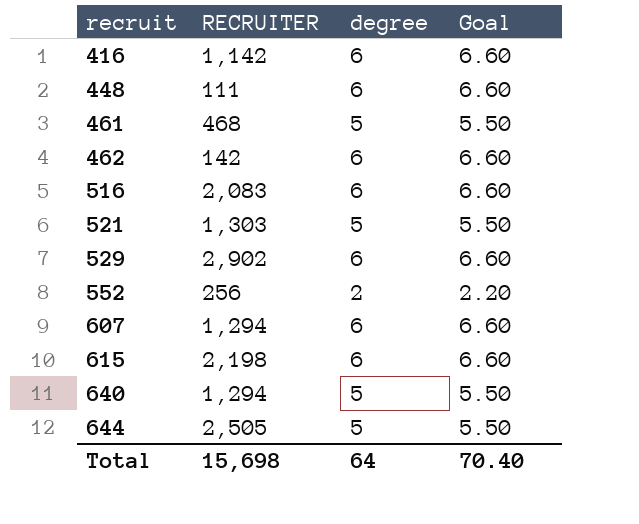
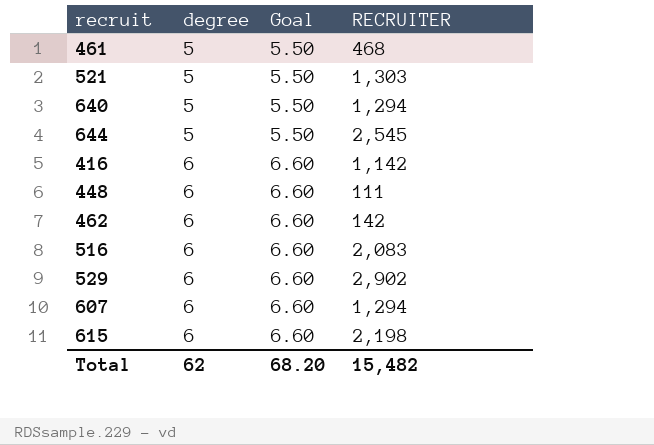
row order: recruit ascending -> degree ascending
column RECRUITER | position: 2 -> 4
row 552: 256 | 2 | 2.20 -> none
644 | RECRUITER: 2,505 -> 2,545
Total | degree: 64 -> 62
Total | Goal: 70.40 -> 68.20
Total | RECRUITER: 15,698 -> 15,482

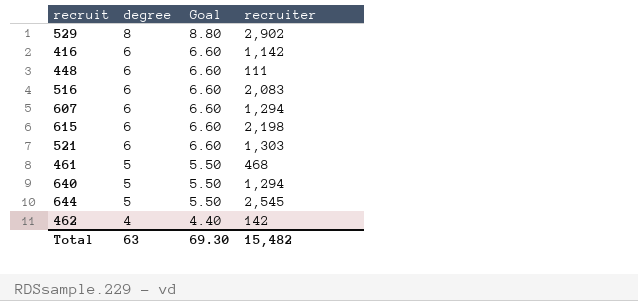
row order: degree ascending -> degree descending
column name: RECRUITER -> recruiter
529 | degree: 6 -> 8
529 | Goal: 6.60 -> 8.80
521 | degree: 5 -> 6
521 | Goal: 5.50 -> 6.60
462 | degree: 6 -> 4
462 | Goal: 6.60 -> 4.40
Total | degree: 62 -> 63
Total | Goal: 68.20 -> 69.30

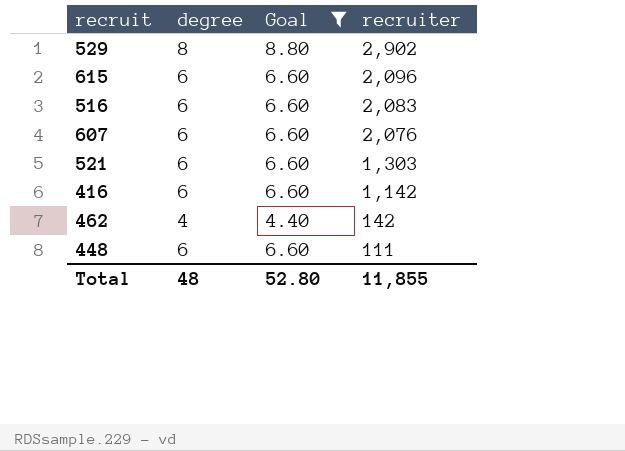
filter: none -> Goal != 5.50
row order: degree descending -> recruiter descending
615 | recruiter: 2,198 -> 2,096
607 | recruiter: 1,294 -> 2,076
Total | degree: 63 -> 48
Total | Goal: 69.30 -> 52.80
Total | recruiter: 15,482 -> 11,855

